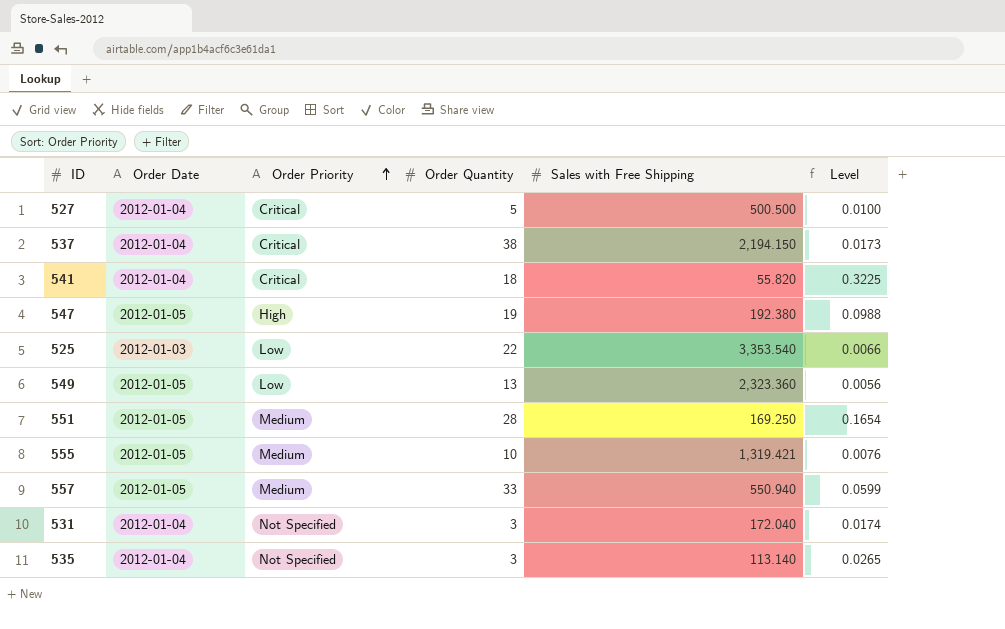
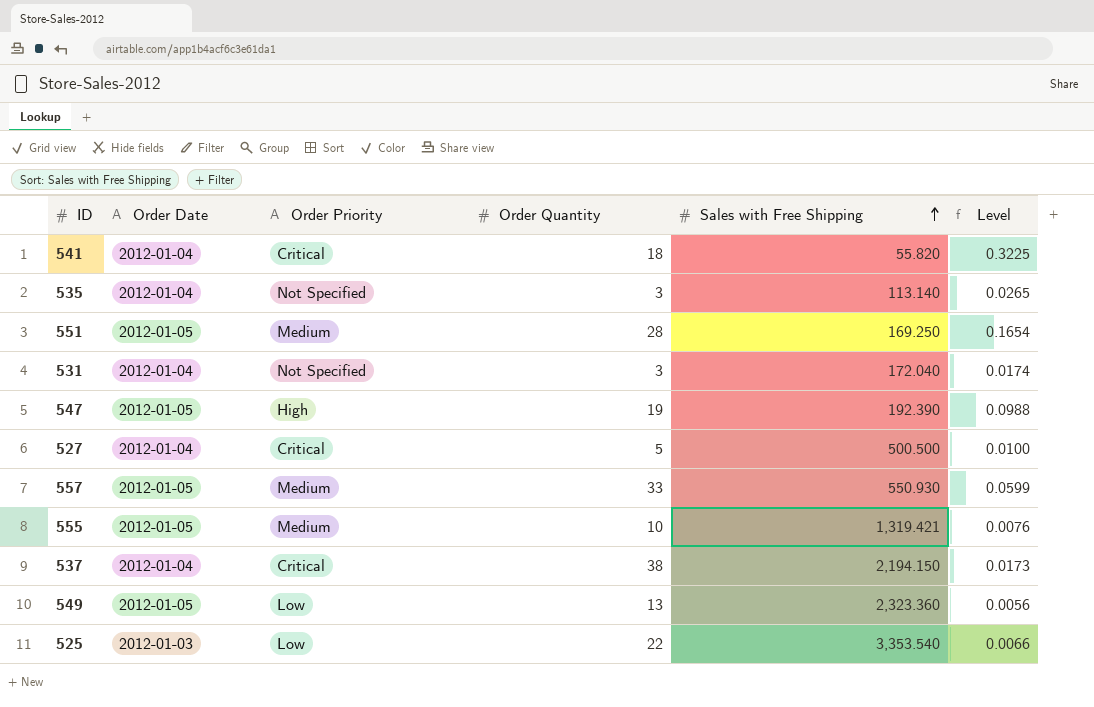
row order: Order Priority ascending -> Sales with Free Shipping ascending
547 | Sales with Free Shipping: 192.380 -> 192.390
557 | Sales with Free Shipping: 550.940 -> 550.930

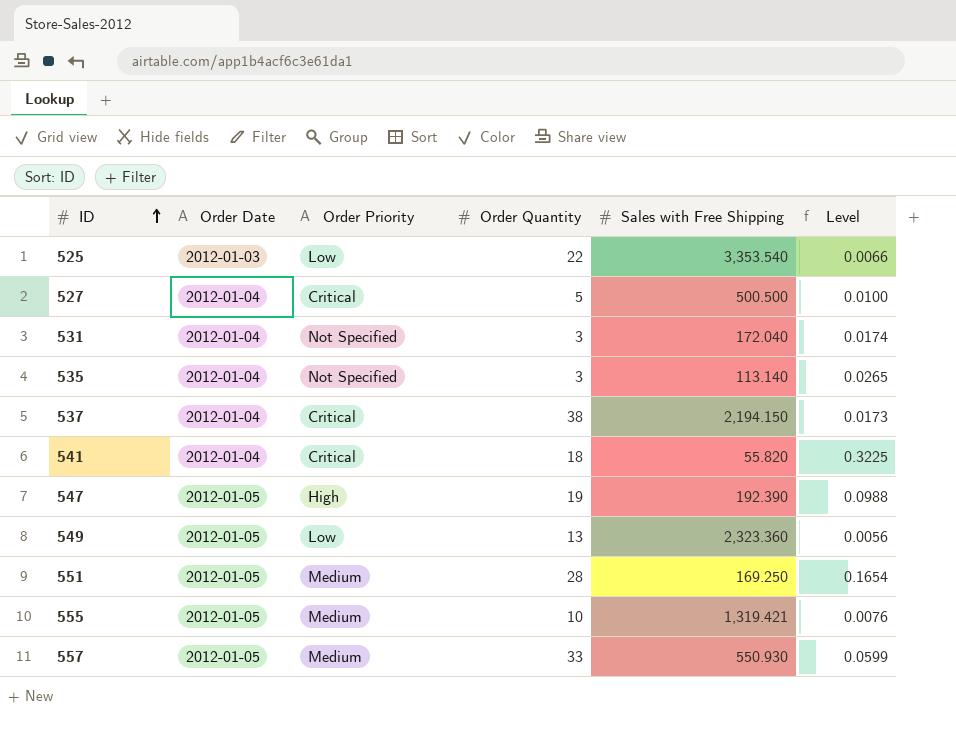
row order: Sales with Free Shipping ascending -> ID ascending

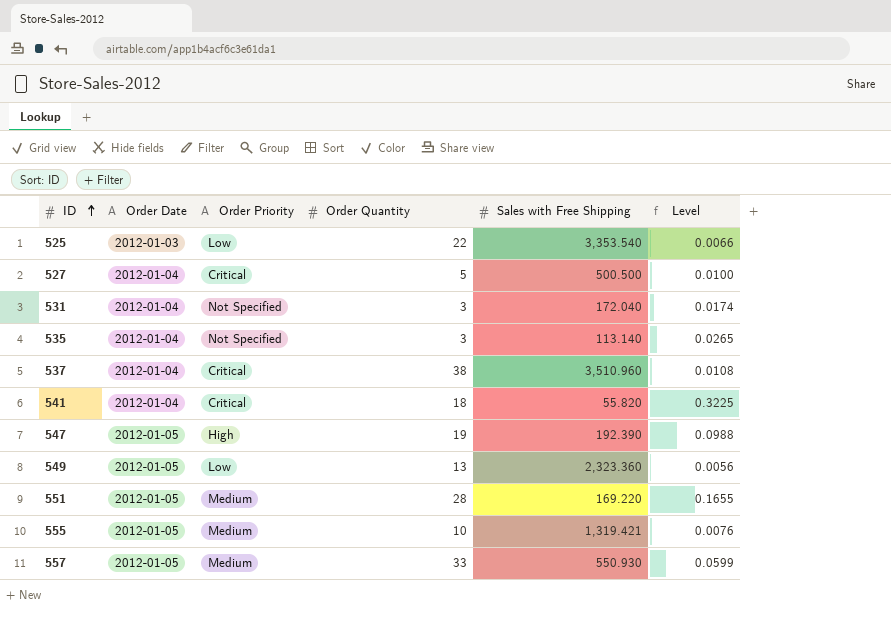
537 | Sales with Free Shipping: 2,194.150 -> 3,510.960
537 | Level: 0.0173 -> 0.0108
551 | Sales with Free Shipping: 169.250 -> 169.220
551 | Level: 0.1654 -> 0.1655

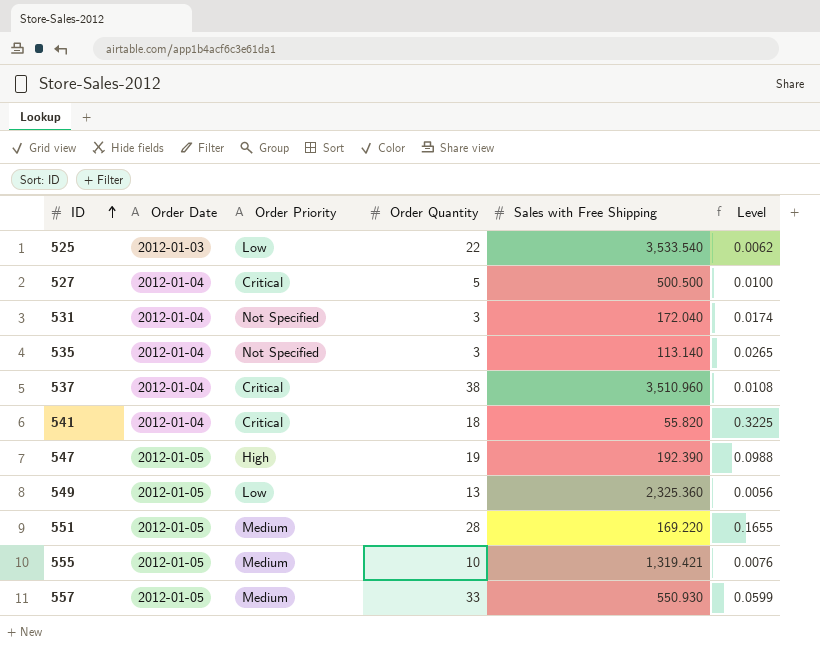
525 | Sales with Free Shipping: 3,353.540 -> 3,533.540
525 | Level: 0.0066 -> 0.0062
549 | Sales with Free Shipping: 2,323.360 -> 2,325.360

